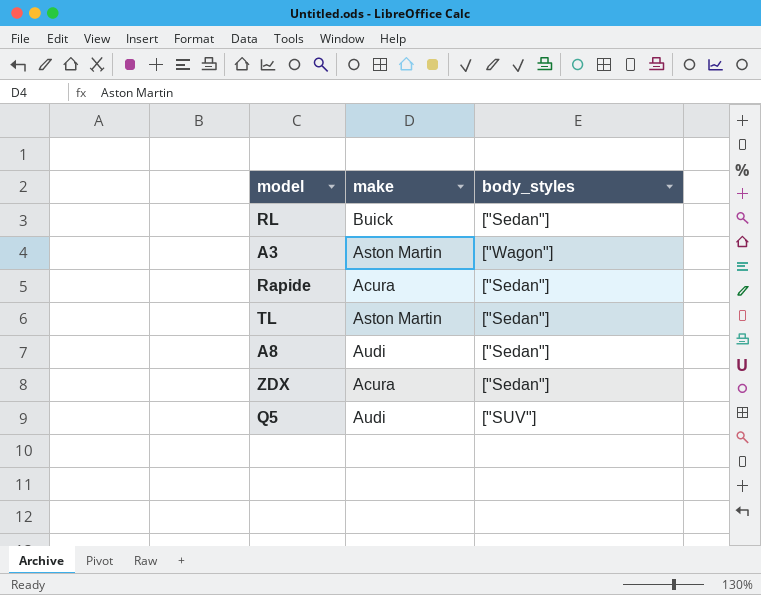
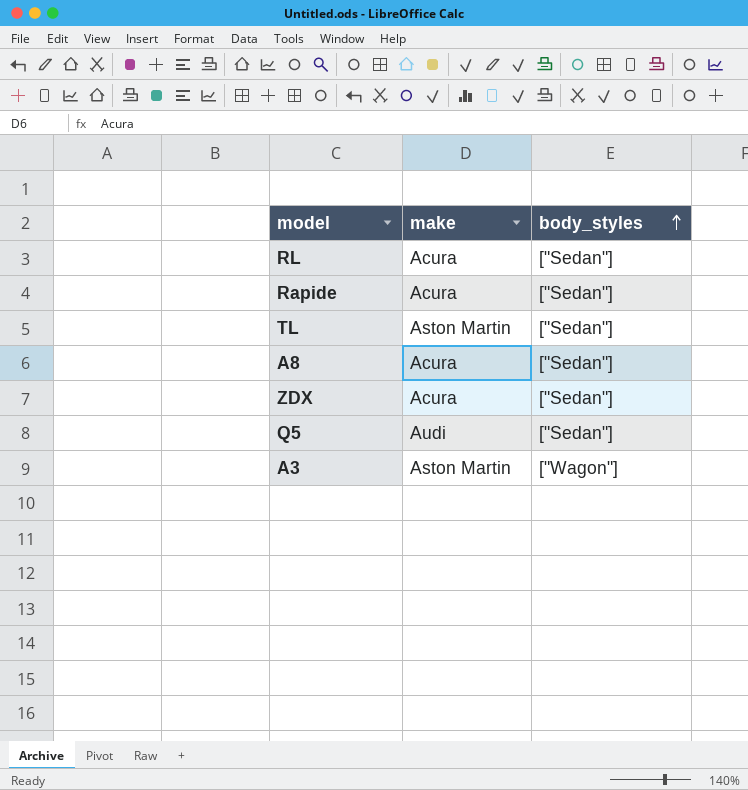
row order: none -> body_styles ascending
RL | make: Buick -> Acura
A8 | make: Audi -> Acura
Q5 | body_styles: ["SUV"] -> ["Sedan"]

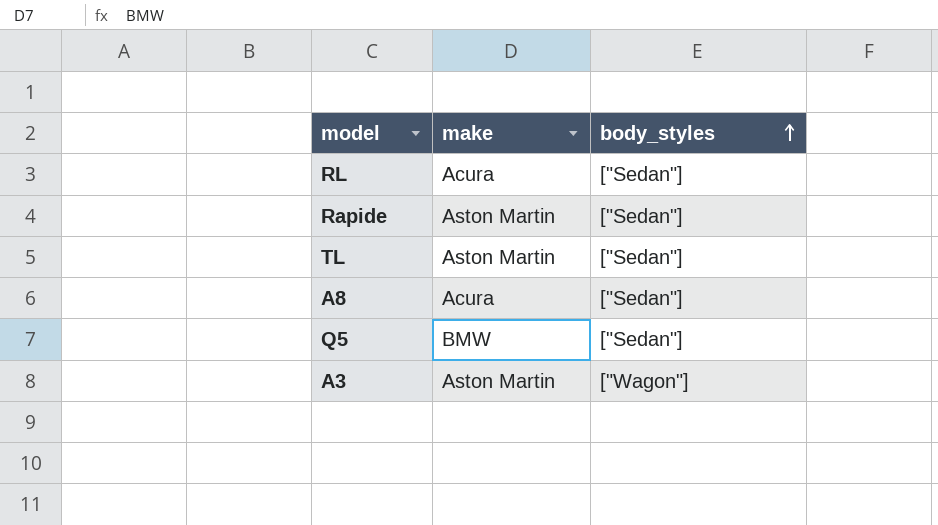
row ZDX: Acura | ["Sedan"] -> none
Rapide | make: Acura -> Aston Martin
Q5 | make: Audi -> BMW

